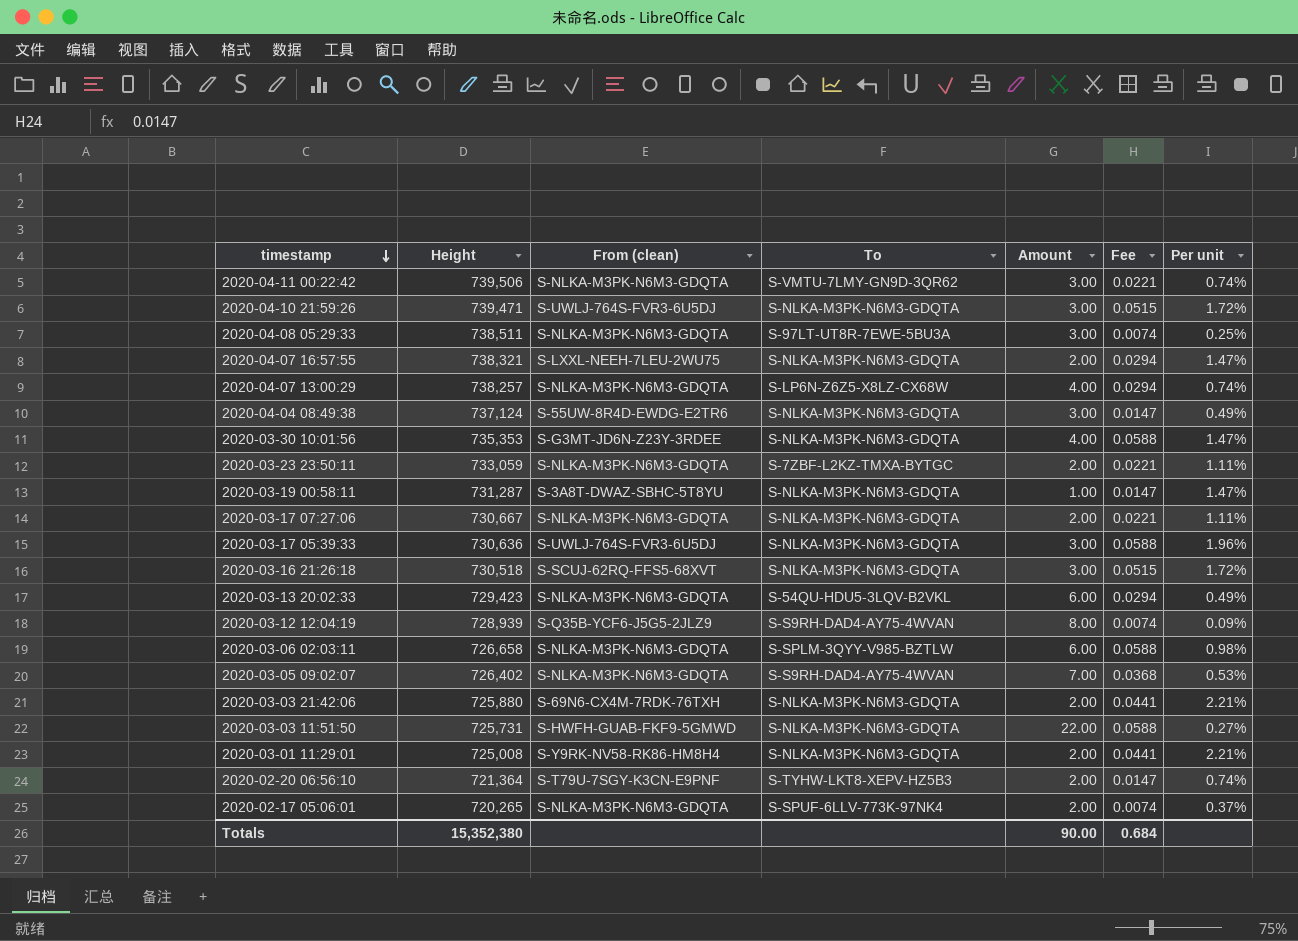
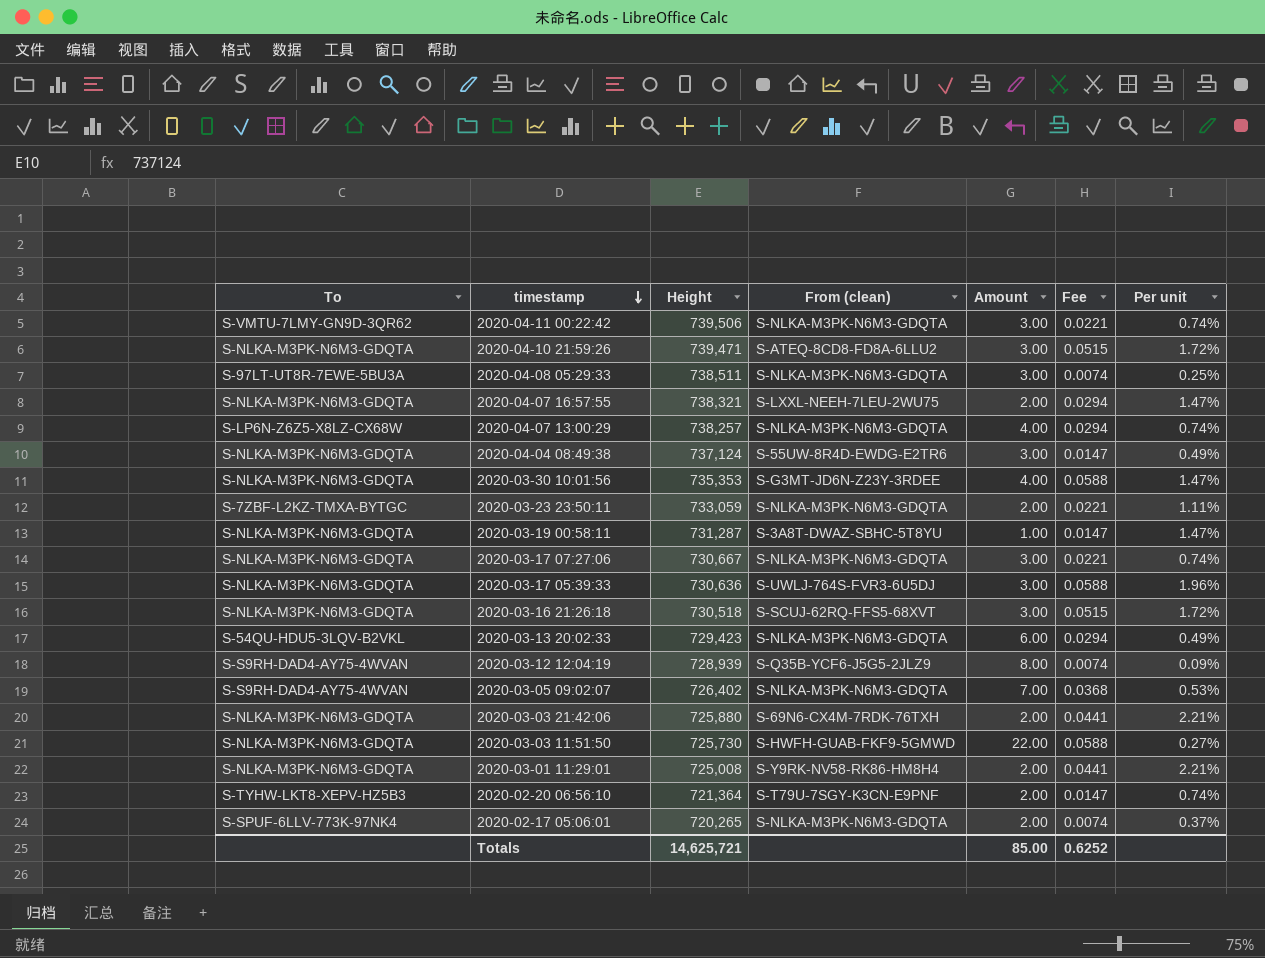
column To | position: 4 -> 1
row 2020-03-06 02:03:11: 726,658 | S-NLKA-M3PK-N6M3-GDQTA | S-SPLM-3QYY-V985-BZTLW | 6.00 | 0.0588 | 0.98% -> none
2020-04-10 21:59:26 | From (clean): S-UWLJ-764S-FVR3-6U5DJ -> S-ATEQ-8CD8-FD8A-6LLU2
2020-03-17 07:27:06 | Amount: 2.00 -> 3.00
2020-03-17 07:27:06 | Per unit: 1.11% -> 0.74%
2020-03-03 11:51:50 | Height: 725,731 -> 725,730
Totals | Height: 15,352,380 -> 14,625,721
Totals | Amount: 90.00 -> 85.00
Totals | Fee: 0.684 -> 0.6252

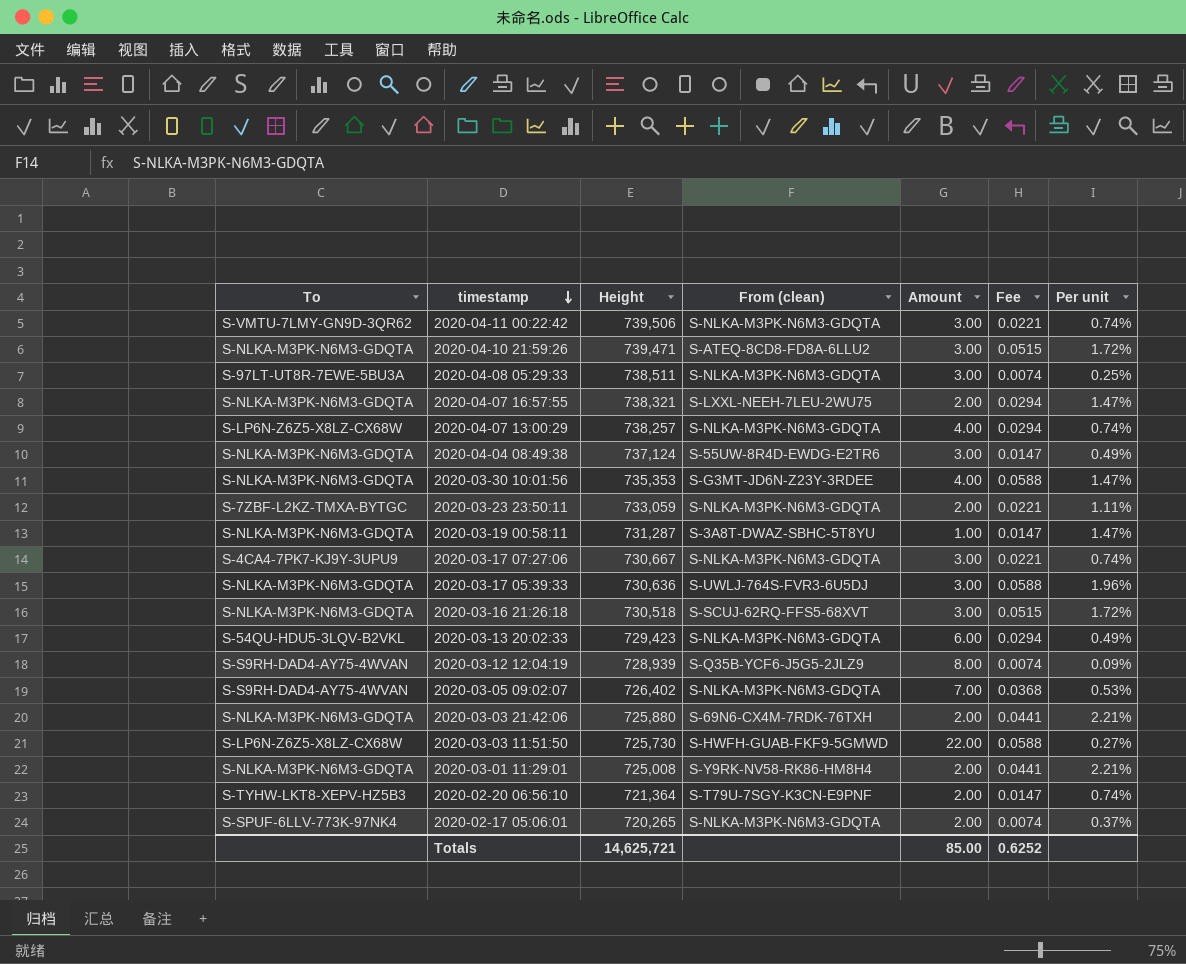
2020-03-17 07:27:06 | To: S-NLKA-M3PK-N6M3-GDQTA -> S-4CA4-7PK7-KJ9Y-3UPU9
2020-03-03 11:51:50 | To: S-NLKA-M3PK-N6M3-GDQTA -> S-LP6N-Z6Z5-X8LZ-CX68W

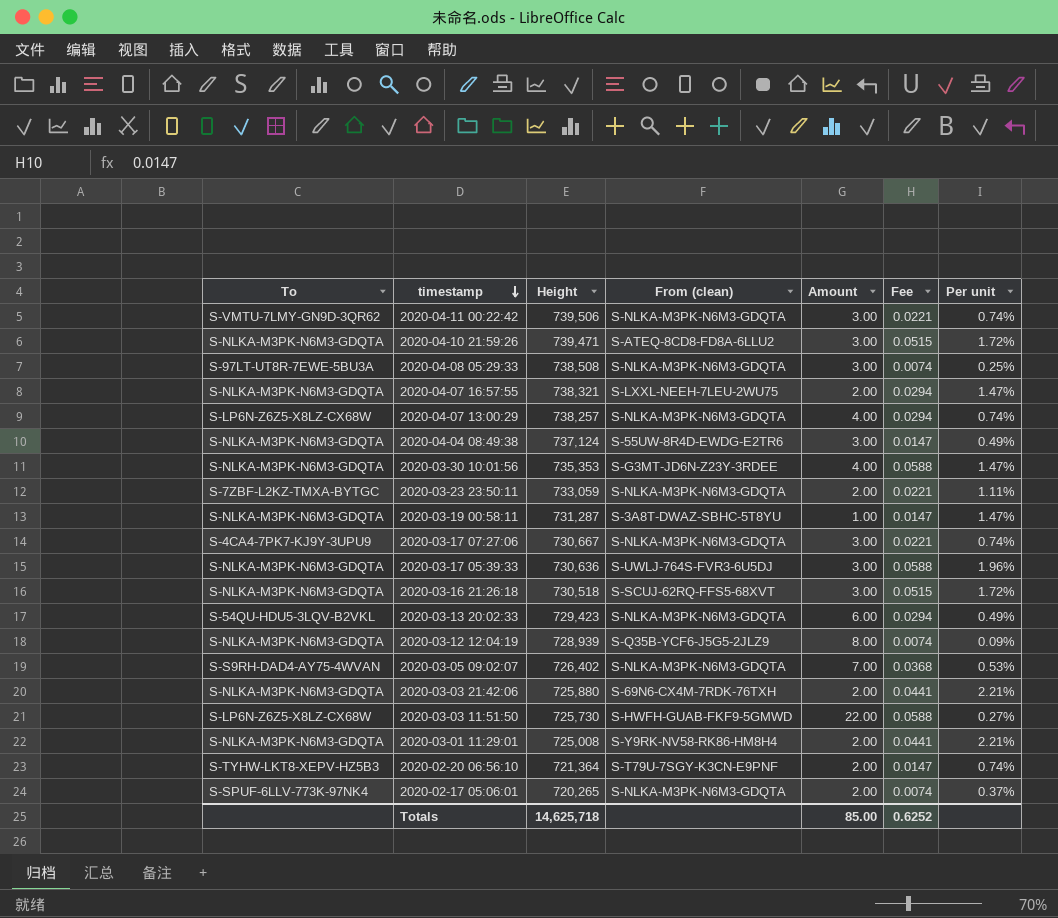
2020-04-08 05:29:33 | Height: 738,511 -> 738,508
2020-03-12 12:04:19 | To: S-S9RH-DAD4-AY75-4WVAN -> S-NLKA-M3PK-N6M3-GDQTA
Totals | Height: 14,625,721 -> 14,625,718

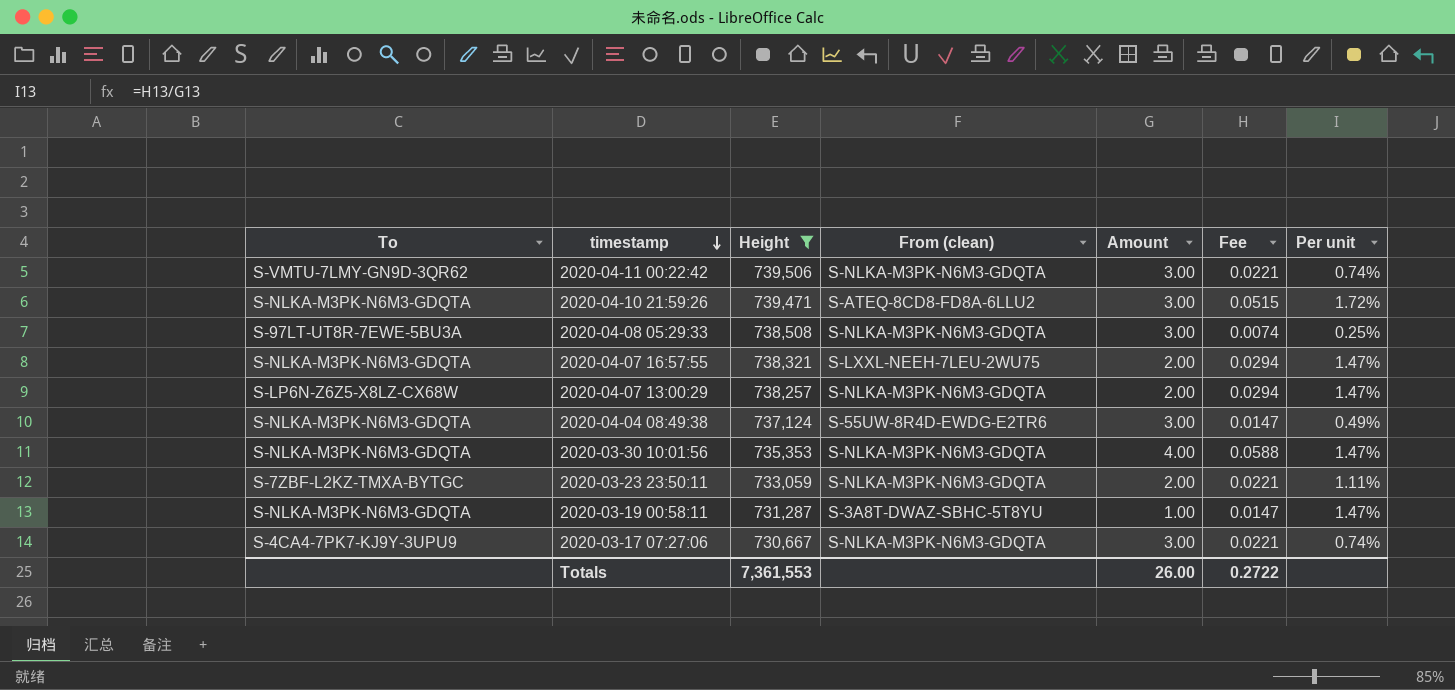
filter: none -> Height >= 730,667
2020-04-07 13:00:29 | Amount: 4.00 -> 2.00
2020-04-07 13:00:29 | Per unit: 0.74% -> 1.47%
2020-03-30 10:01:56 | From (clean): S-G3MT-JD6N-Z23Y-3RDEE -> S-NLKA-M3PK-N6M3-GDQTA
Totals | Height: 14,625,718 -> 7,361,553
Totals | Amount: 85.00 -> 26.00
Totals | Fee: 0.6252 -> 0.2722

